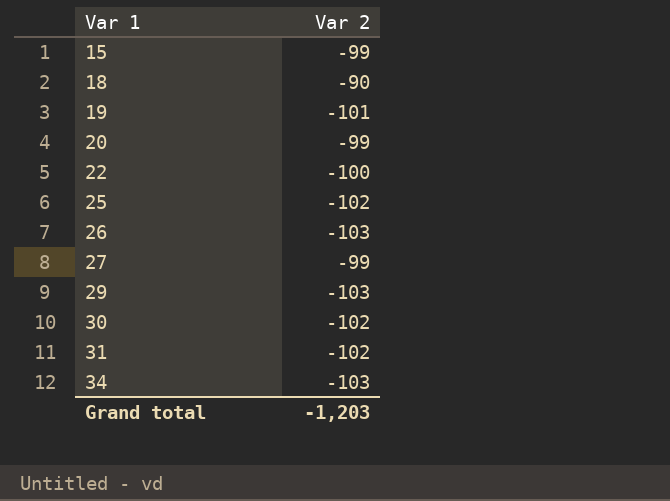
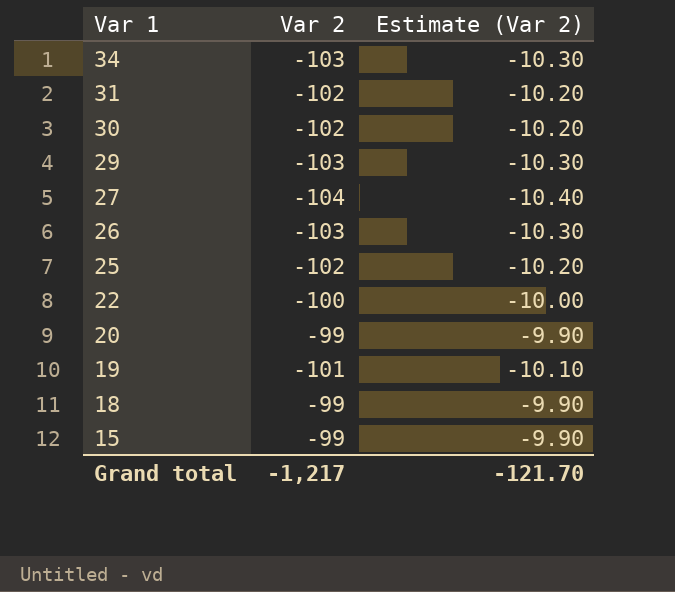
row order: Var 1 ascending -> Var 1 descending
column Estimate (Var 2) | formula: none -> [Var 2] * 0.1
27 | Var 2: -99 -> -104
18 | Var 2: -90 -> -99
Grand total | Var 2: -1,203 -> -1,217

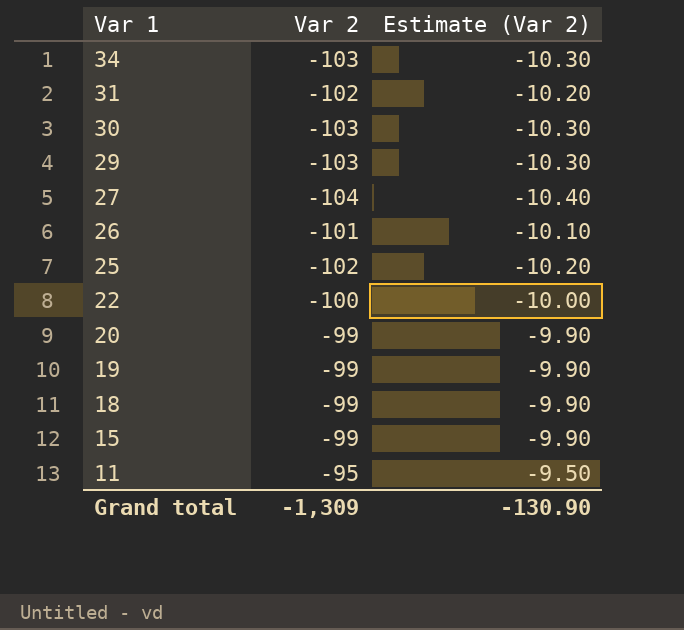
30 | Var 2: -102 -> -103
30 | Estimate (Var 2): -10.20 -> -10.30
26 | Var 2: -103 -> -101
26 | Estimate (Var 2): -10.30 -> -10.10
19 | Var 2: -101 -> -99
19 | Estimate (Var 2): -10.10 -> -9.90
row 11: none -> -95 | -9.50
Grand total | Var 2: -1,217 -> -1,309
Grand total | Estimate (Var 2): -121.70 -> -130.90

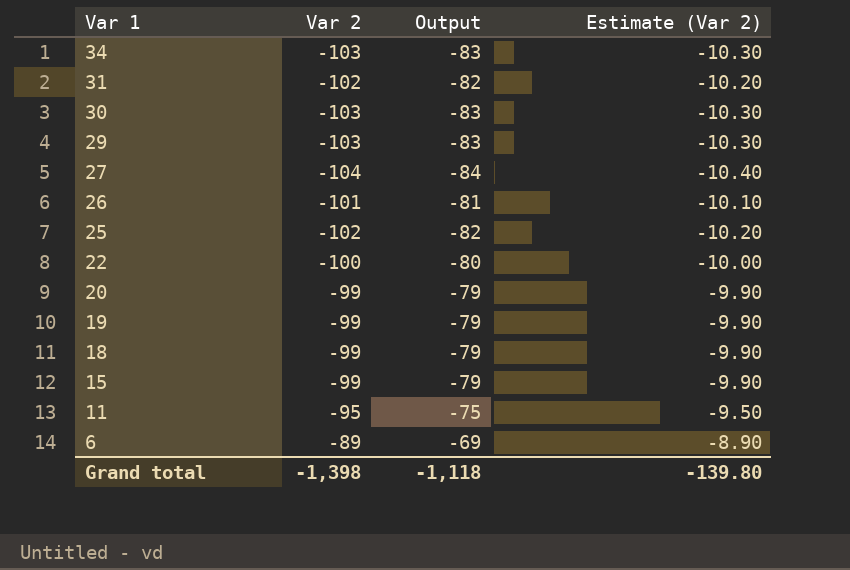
column Output | formula: none -> [Var 2] + 20
row 6: none -> -89 | -69 | -8.90
Grand total | Var 2: -1,309 -> -1,398
Grand total | Estimate (Var 2): -130.90 -> -139.80

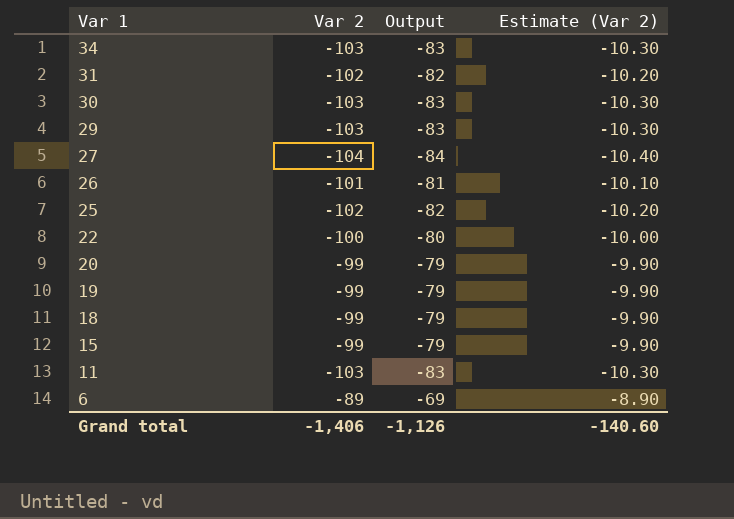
11 | Var 2: -95 -> -103
11 | Output: -75 -> -83
11 | Estimate (Var 2): -9.50 -> -10.30
Grand total | Var 2: -1,398 -> -1,406
Grand total | Output: -1,118 -> -1,126
Grand total | Estimate (Var 2): -139.80 -> -140.60

